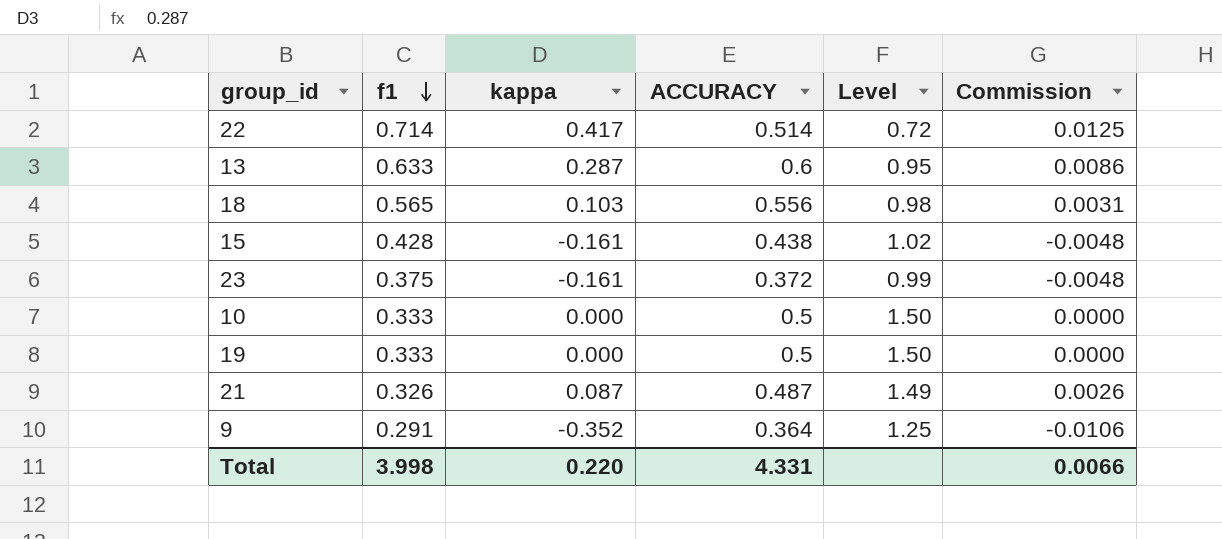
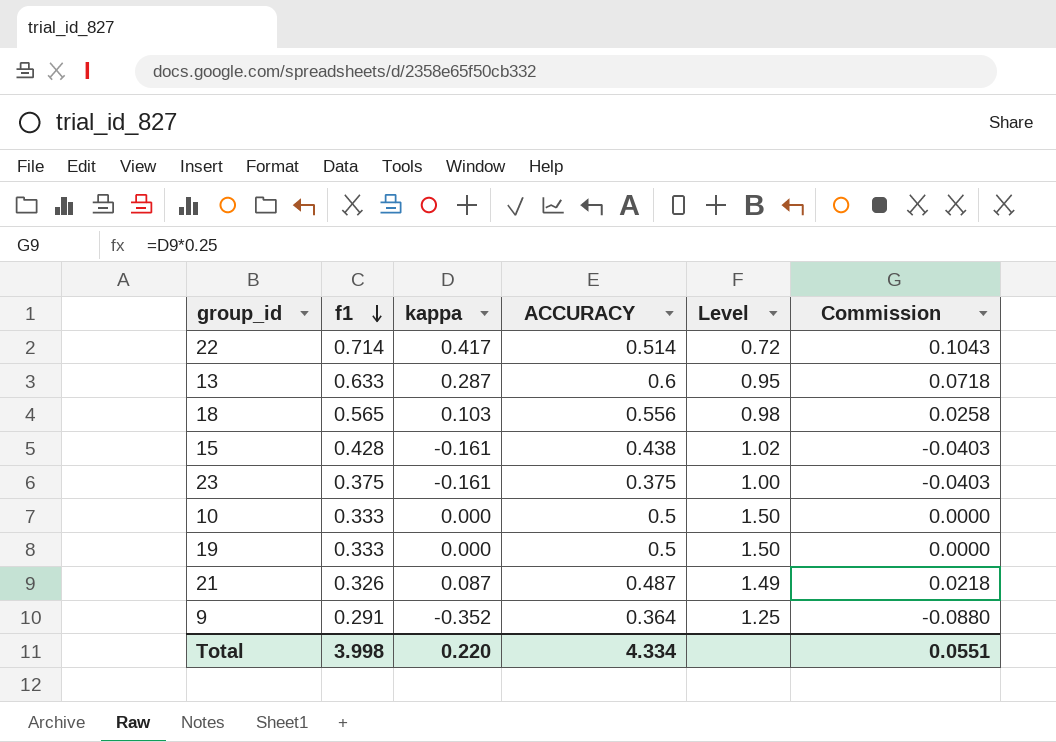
column Commission | formula: [kappa] * 0.03 -> [kappa] * 0.25
23 | ACCURACY: 0.372 -> 0.375
23 | Level: 0.99 -> 1.00
Total | ACCURACY: 4.331 -> 4.334
Total | Commission: 0.0066 -> 0.0551

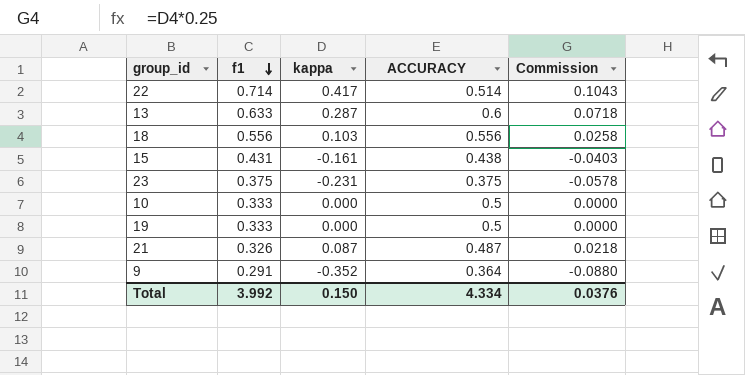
column Level | formula: [ACCURACY] / [f1] -> none
18 | f1: 0.565 -> 0.556
15 | f1: 0.428 -> 0.431
23 | kappa: -0.161 -> -0.231
23 | Commission: -0.0403 -> -0.0578
Total | f1: 3.998 -> 3.992
Total | kappa: 0.220 -> 0.150
Total | Commission: 0.0551 -> 0.0376

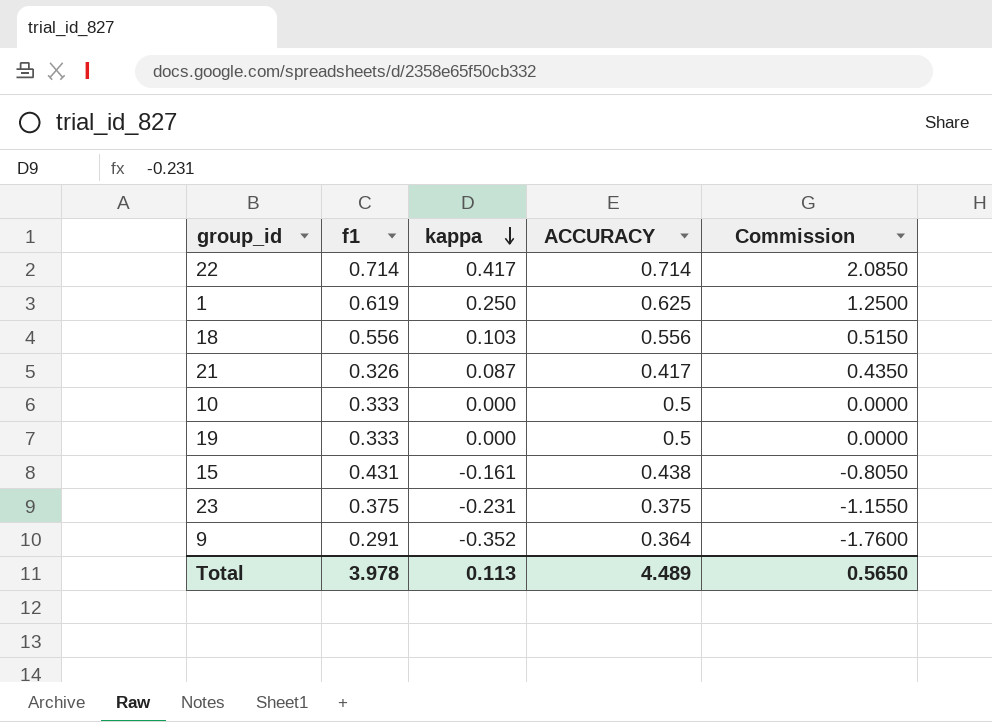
row order: f1 descending -> kappa descending
column Commission | formula: [kappa] * 0.25 -> [kappa] * 5
row 13: 0.633 | 0.287 | 0.6 | 0.0718 -> none
22 | ACCURACY: 0.514 -> 0.714
row 1: none -> 0.619 | 0.250 | 0.625 | 1.2500
21 | ACCURACY: 0.487 -> 0.417
Total | f1: 3.992 -> 3.978
Total | kappa: 0.150 -> 0.113
Total | ACCURACY: 4.334 -> 4.489
Total | Commission: 0.0376 -> 0.5650

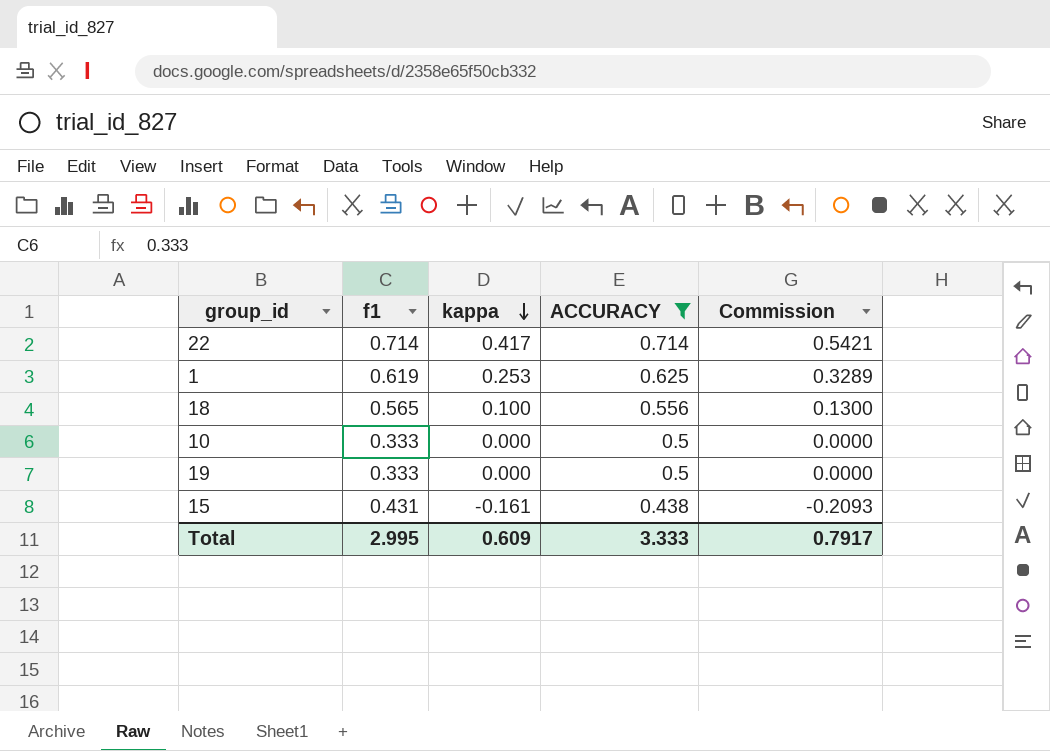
filter: none -> ACCURACY >= 0.438
column Commission | formula: [kappa] * 5 -> [kappa] * 1.3
1 | kappa: 0.250 -> 0.253
18 | f1: 0.556 -> 0.565
18 | kappa: 0.103 -> 0.100
Total | f1: 3.978 -> 2.995
Total | kappa: 0.113 -> 0.609
Total | ACCURACY: 4.489 -> 3.333
Total | Commission: 0.5650 -> 0.7917

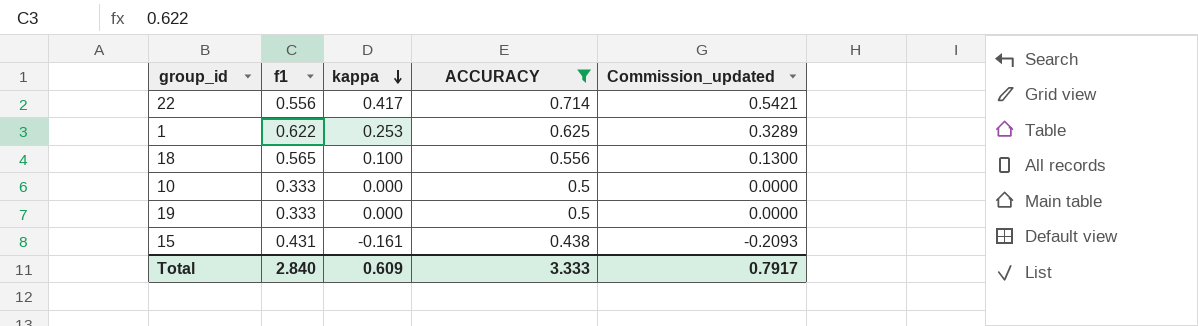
column name: Commission -> Commission_updated
22 | f1: 0.714 -> 0.556
1 | f1: 0.619 -> 0.622
Total | f1: 2.995 -> 2.840

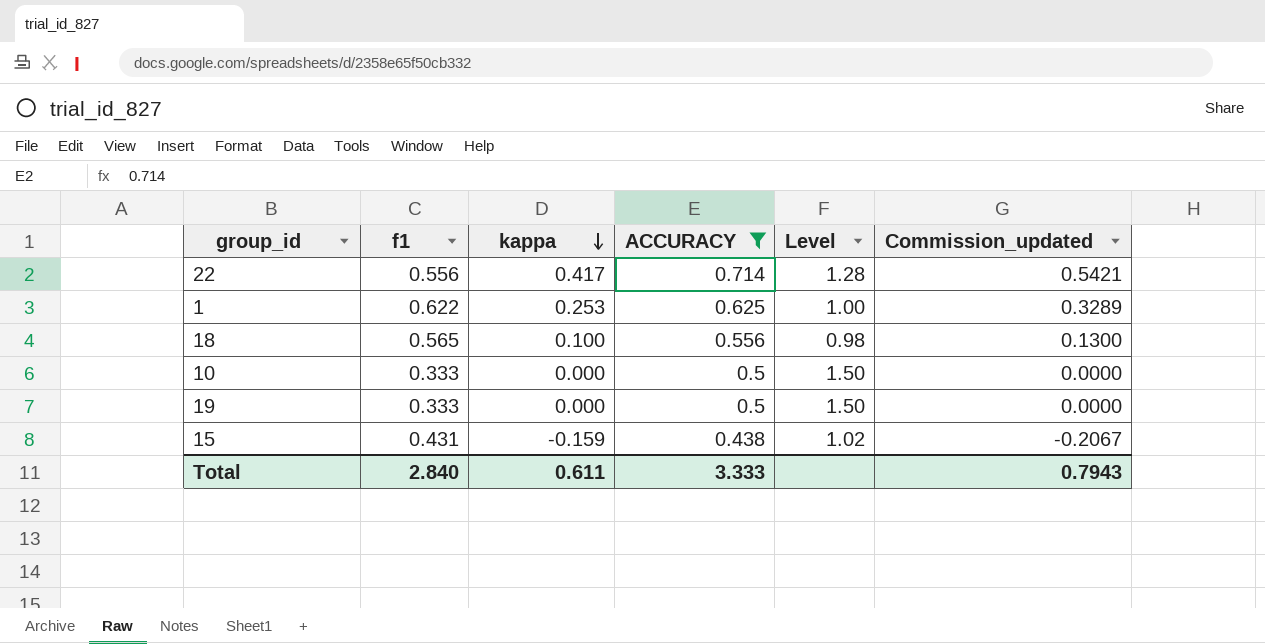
column Level | formula: none -> [ACCURACY] / [f1]
15 | kappa: -0.161 -> -0.159
15 | Commission_updated: -0.2093 -> -0.2067
Total | kappa: 0.609 -> 0.611
Total | Commission_updated: 0.7917 -> 0.7943

